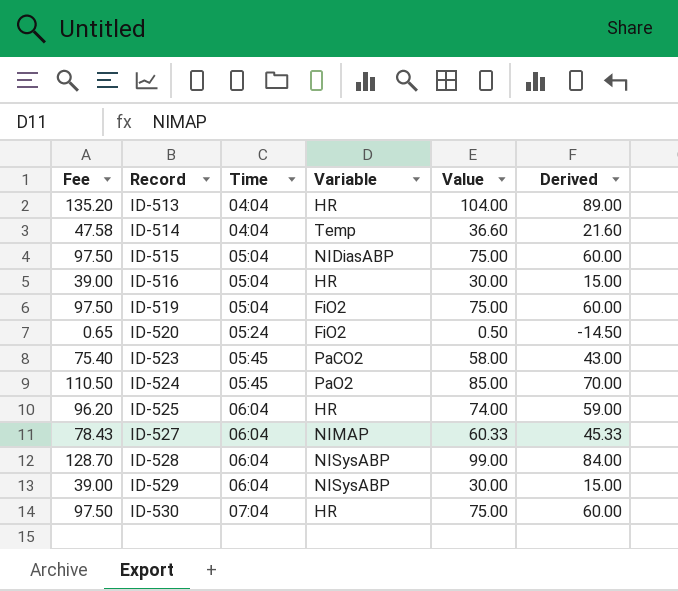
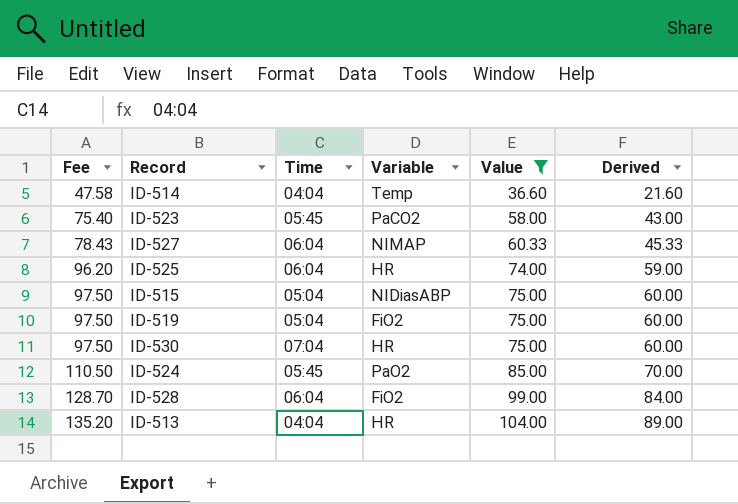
filter: none -> Value >= 36.60
row order: Record ascending -> Fee ascending
ID-528 | Variable: NISysABP -> FiO2

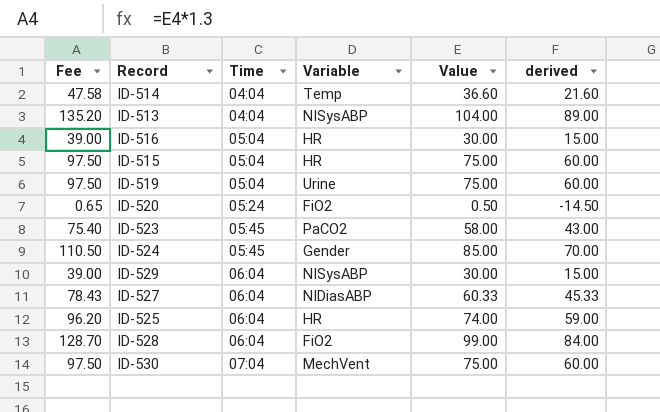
filter: Value >= 36.60 -> none
row order: Fee ascending -> Time ascending
column name: Derived -> derived
ID-513 | Variable: HR -> NISysABP
ID-515 | Variable: NIDiasABP -> HR
ID-519 | Variable: FiO2 -> Urine
ID-524 | Variable: PaO2 -> Gender
ID-527 | Variable: NIMAP -> NIDiasABP
ID-530 | Variable: HR -> MechVent

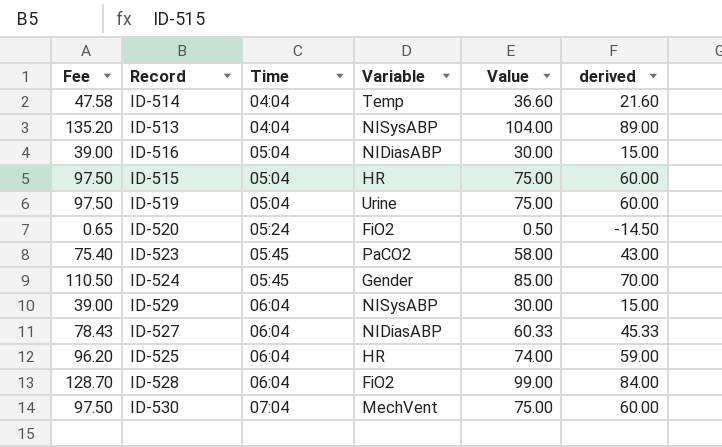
ID-516 | Variable: HR -> NIDiasABP

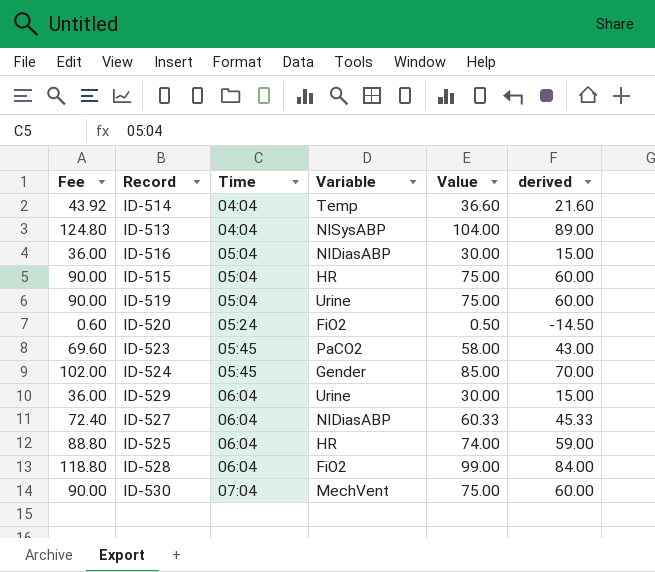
column Fee | formula: [Value] * 1.3 -> [Value] * 1.2
ID-529 | Variable: NISysABP -> Urine

